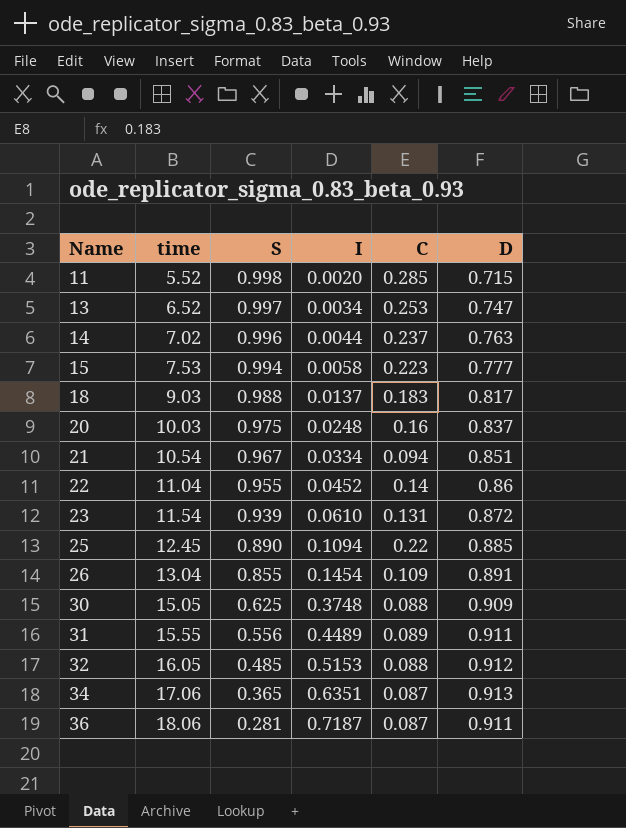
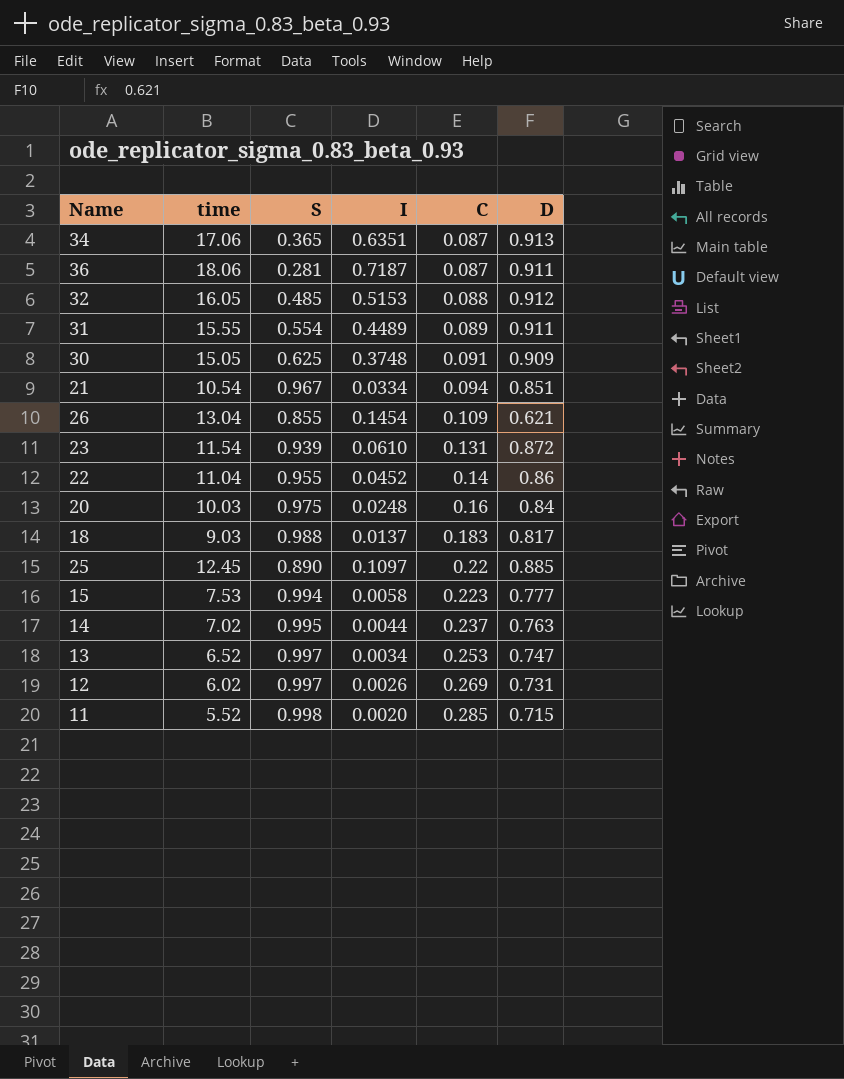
row order: Name ascending -> C ascending
31 | S: 0.556 -> 0.554
30 | C: 0.088 -> 0.091
26 | D: 0.891 -> 0.621
20 | D: 0.837 -> 0.84
25 | I: 0.1094 -> 0.1097
14 | S: 0.996 -> 0.995
row 12: none -> 6.02 | 0.997 | 0.0026 | 0.269 | 0.731

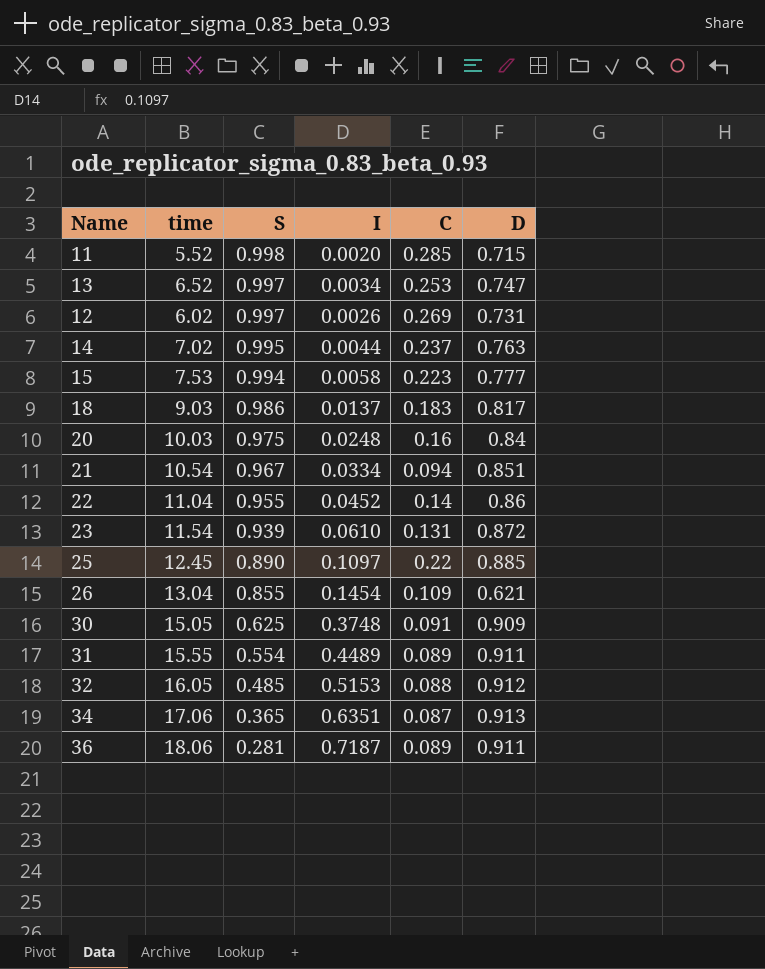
row order: C ascending -> S descending
18 | S: 0.988 -> 0.986
36 | C: 0.087 -> 0.089

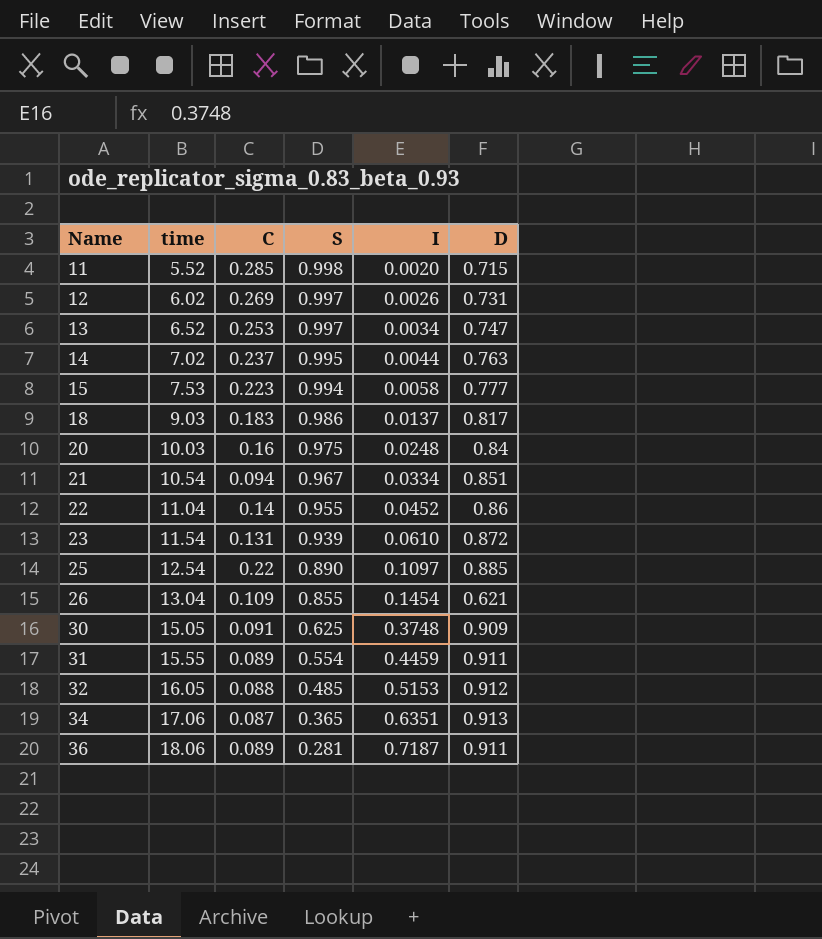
row order: S descending -> Name ascending
column C | position: 5 -> 3
25 | time: 12.45 -> 12.54
31 | I: 0.4489 -> 0.4459

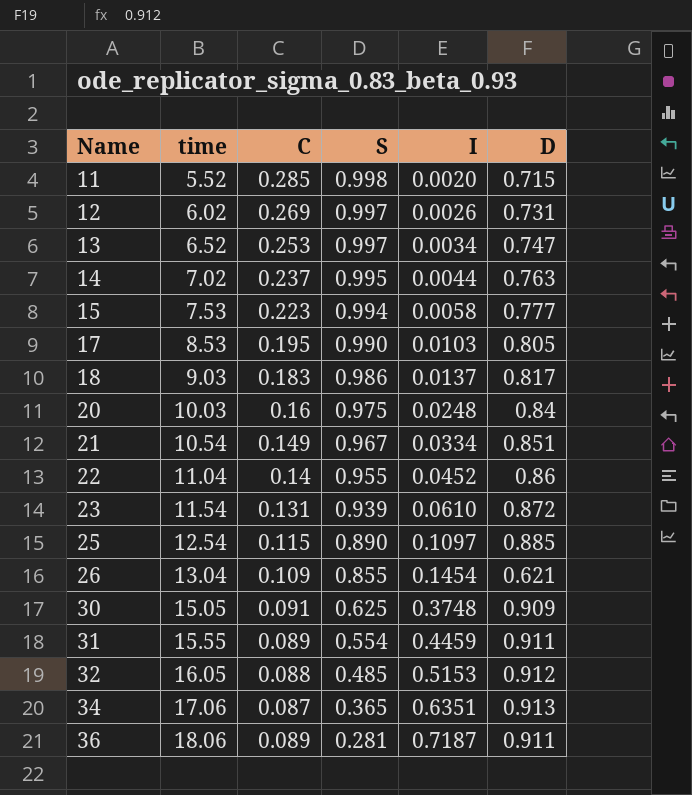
row 17: none -> 8.53 | 0.195 | 0.990 | 0.0103 | 0.805
21 | C: 0.094 -> 0.149
25 | C: 0.22 -> 0.115

